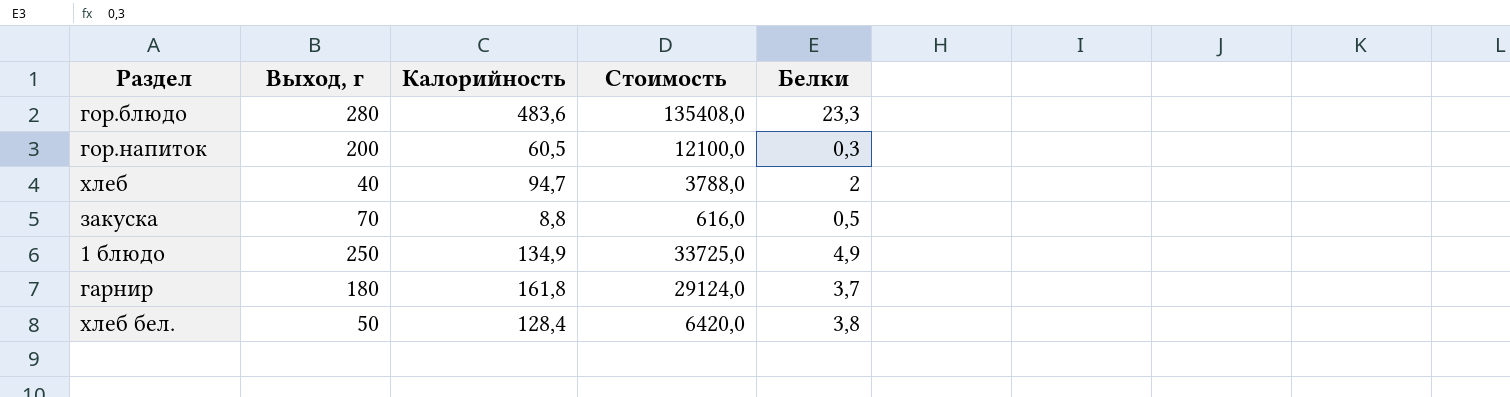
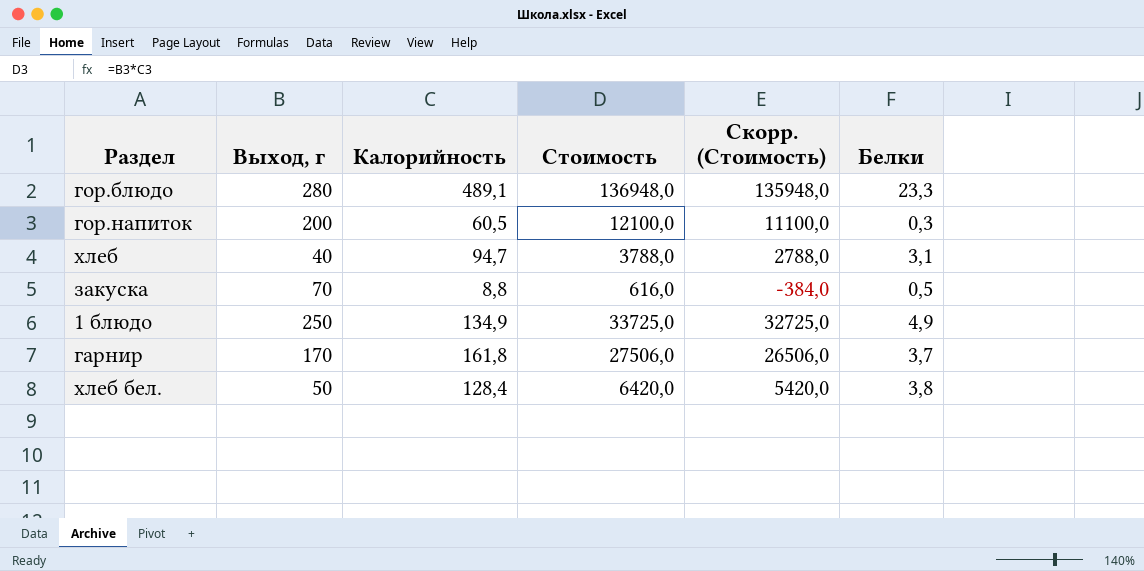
column Скорр. (Стоимость) | formula: none -> [Стоимость] - 1000
гор.блюдо | Калорийность: 483,6 -> 489,1
гор.блюдо | Стоимость: 135408,0 -> 136948,0
хлеб | Белки: 2 -> 3,1
гарнир | Выход, г: 180 -> 170
гарнир | Стоимость: 29124,0 -> 27506,0

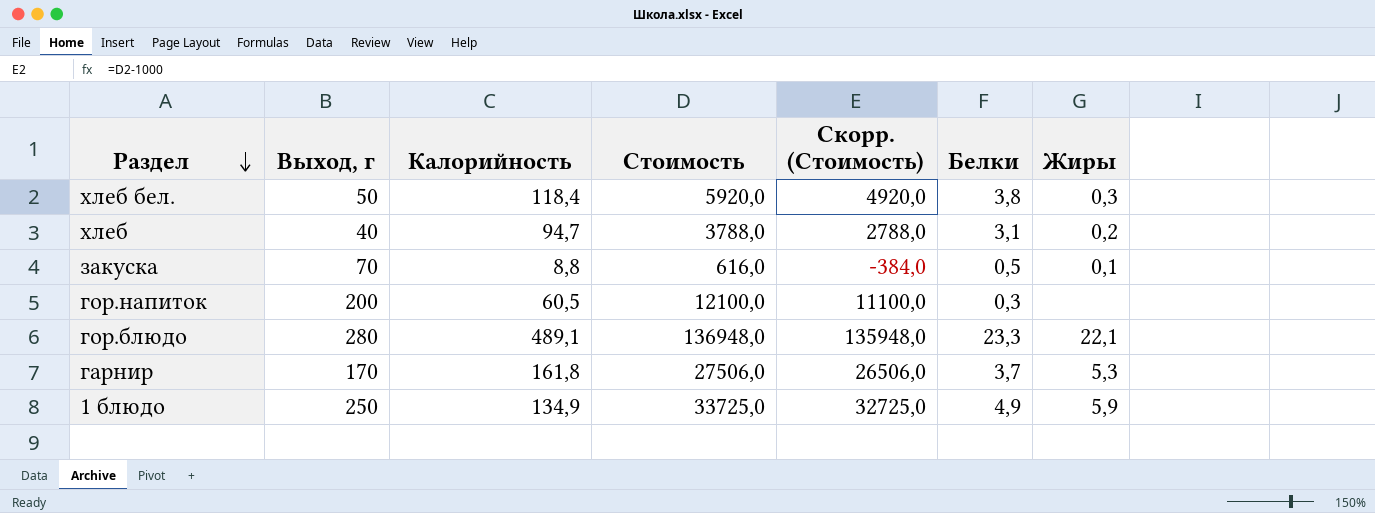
row order: none -> Раздел descending
column Жиры | position: none -> 7
хлеб бел. | Калорийность: 128,4 -> 118,4
хлеб бел. | Стоимость: 6420,0 -> 5920,0
хлеб бел. | Скорр. (Стоимость): 5420,0 -> 4920,0

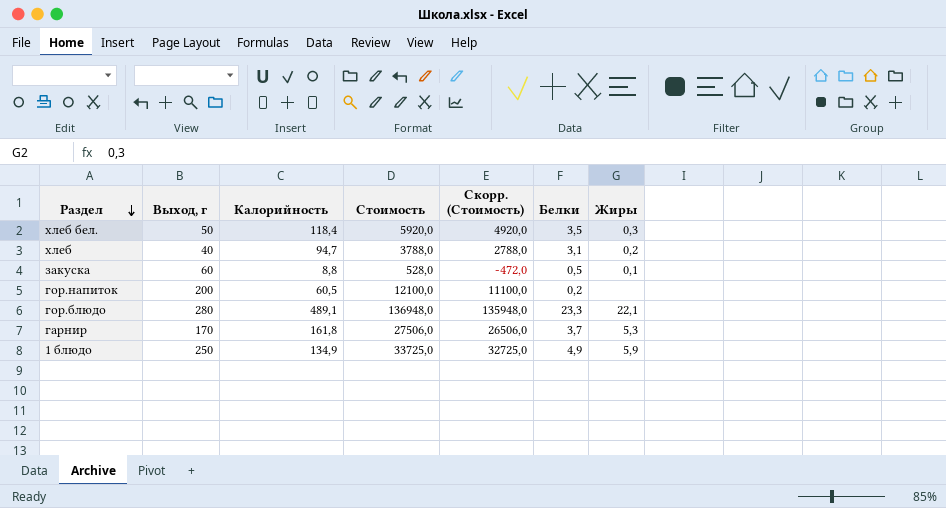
хлеб бел. | Белки: 3,8 -> 3,5
закуска | Выход, г: 70 -> 60
закуска | Стоимость: 616,0 -> 528,0
закуска | Скорр. (Стоимость): -384,0 -> -472,0
гор.напиток | Белки: 0,3 -> 0,2

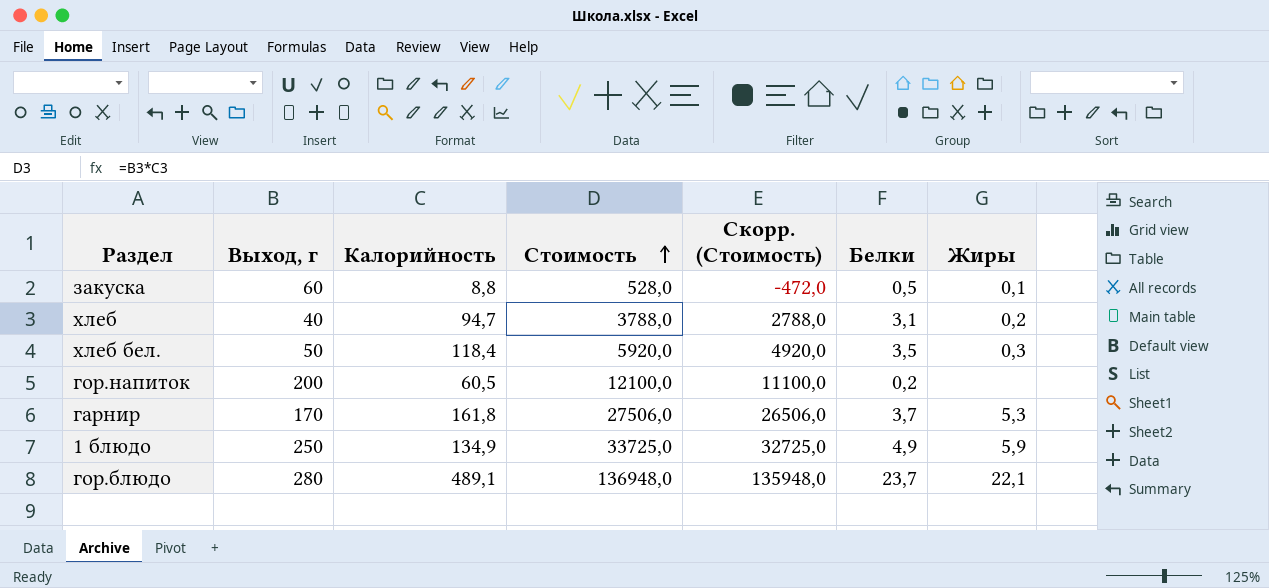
row order: Раздел descending -> Стоимость ascending
гор.блюдо | Белки: 23,3 -> 23,7

